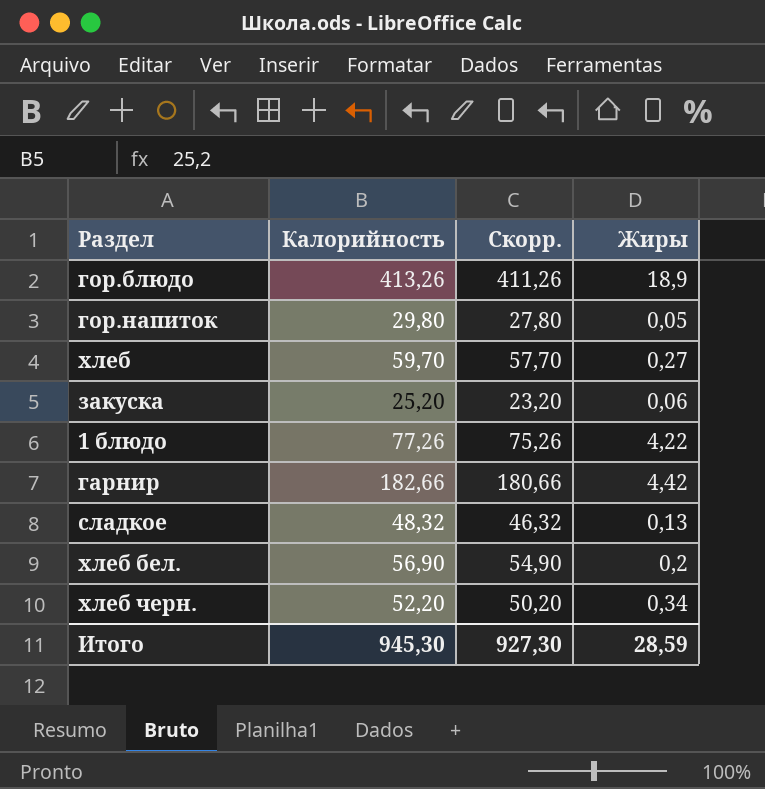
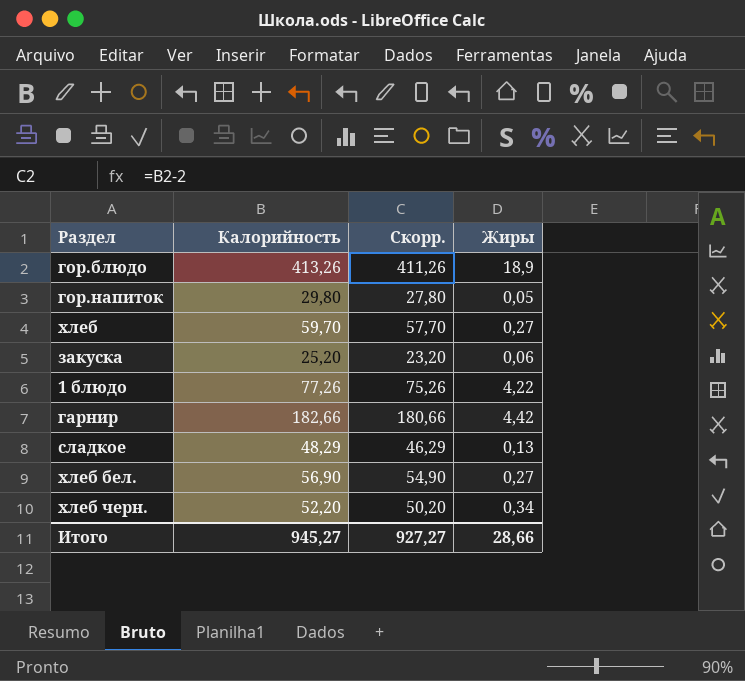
сладкое | Калорийность: 48,32 -> 48,29
сладкое | Скорр.: 46,32 -> 46,29
хлеб бел. | Жиры: 0,2 -> 0,27
Итого | Калорийность: 945,30 -> 945,27
Итого | Скорр.: 927,30 -> 927,27
Итого | Жиры: 28,59 -> 28,66

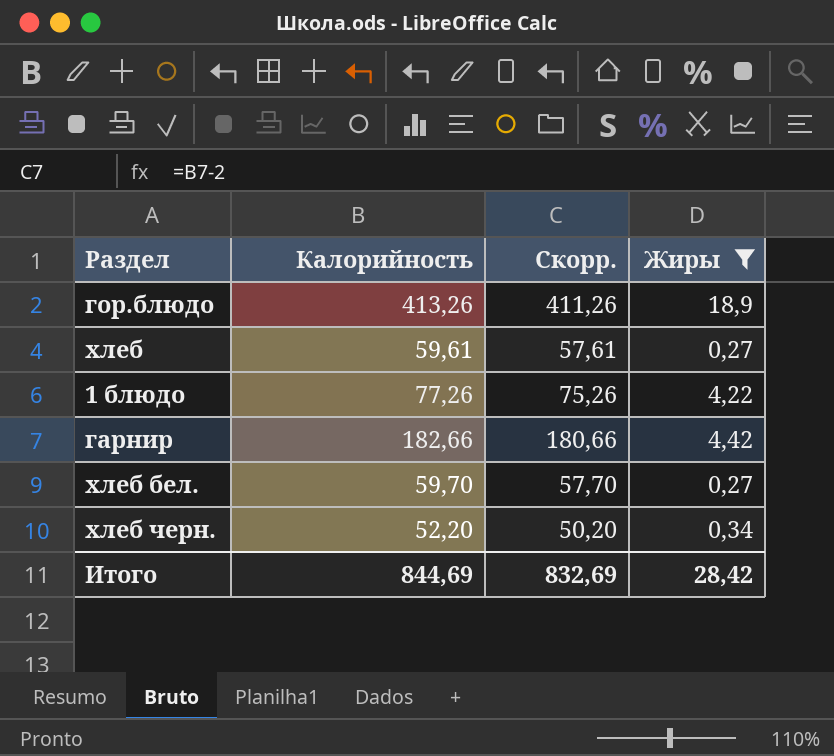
filter: none -> Жиры >= 0,27
хлеб | Калорийность: 59,70 -> 59,61
хлеб | Скорр.: 57,70 -> 57,61
хлеб бел. | Калорийность: 56,90 -> 59,70
хлеб бел. | Скорр.: 54,90 -> 57,70
Итого | Калорийность: 945,27 -> 844,69
Итого | Скорр.: 927,27 -> 832,69
Итого | Жиры: 28,66 -> 28,42

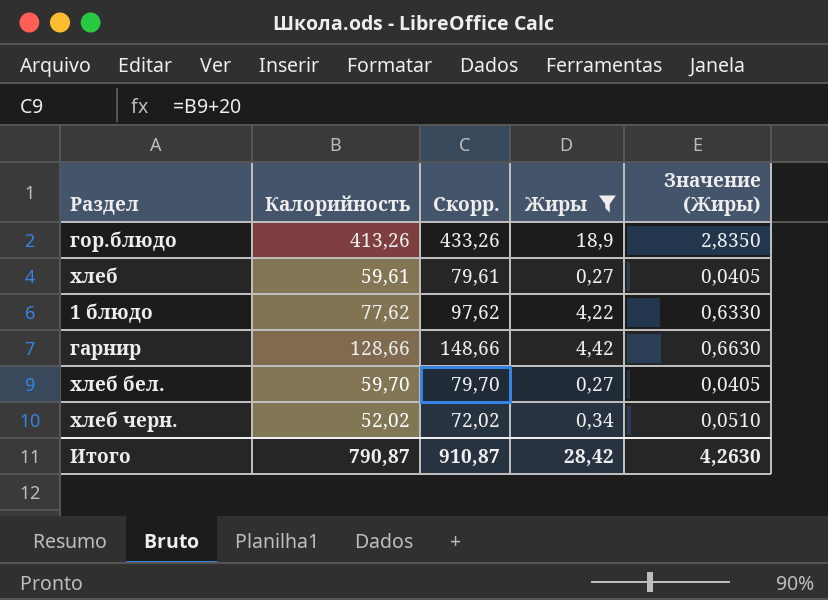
column Скорр. | formula: [Калорийность] - 2 -> [Калорийность] + 20
column Значение (Жиры) | formula: none -> [Жиры] * 0,15
1 блюдо | Калорийность: 77,26 -> 77,62
гарнир | Калорийность: 182,66 -> 128,66
хлеб черн. | Калорийность: 52,20 -> 52,02
Итого | Калорийность: 844,69 -> 790,87
Итого | Скорр.: 832,69 -> 910,87

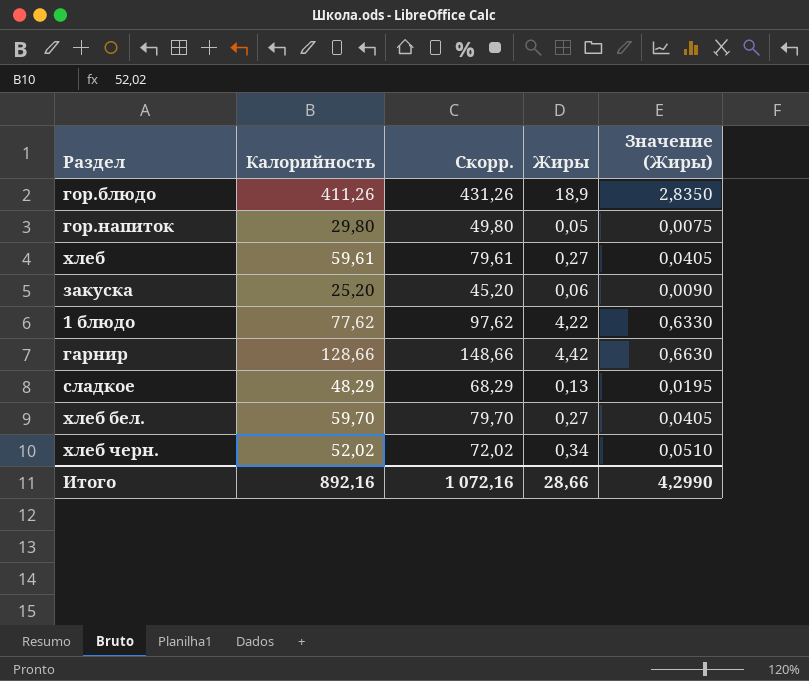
filter: Жиры >= 0,27 -> none
гор.блюдо | Калорийность: 413,26 -> 411,26
гор.блюдо | Скорр.: 433,26 -> 431,26
Итого | Калорийность: 790,87 -> 892,16
Итого | Скорр.: 910,87 -> 1 072,16
Итого | Жиры: 28,42 -> 28,66
Итого | Значение (Жиры): 4,2630 -> 4,2990

